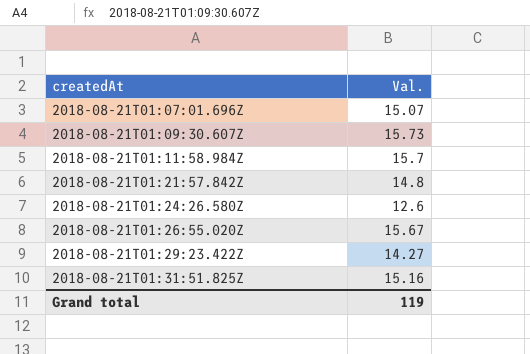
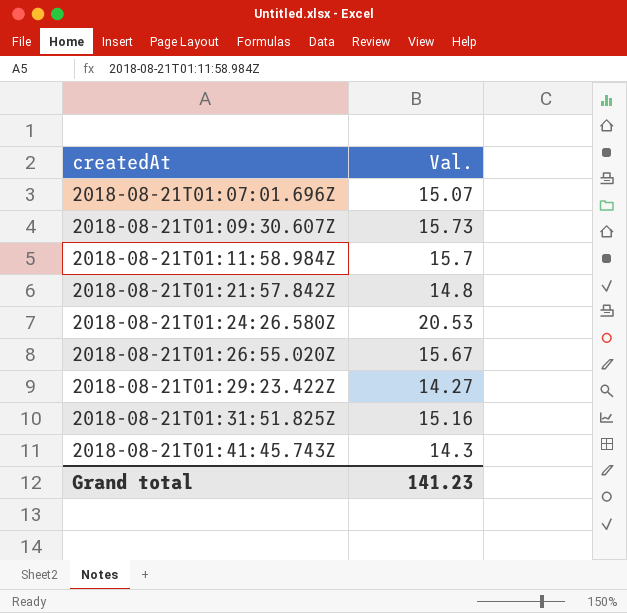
2018-08-21T01:24:26.580Z | Val.: 12.6 -> 20.53
row 2018-08-21T01:41:45.743Z: none -> 14.3
Grand total | Val.: 119 -> 141.23

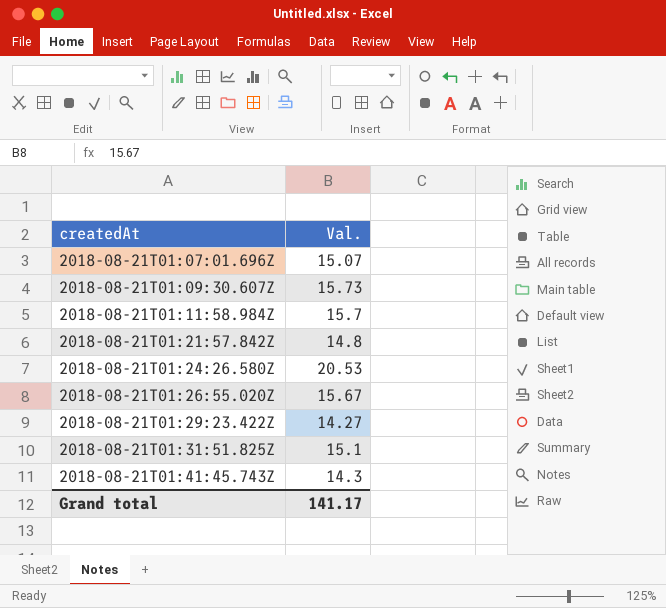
2018-08-21T01:31:51.825Z | Val.: 15.16 -> 15.1
Grand total | Val.: 141.23 -> 141.17

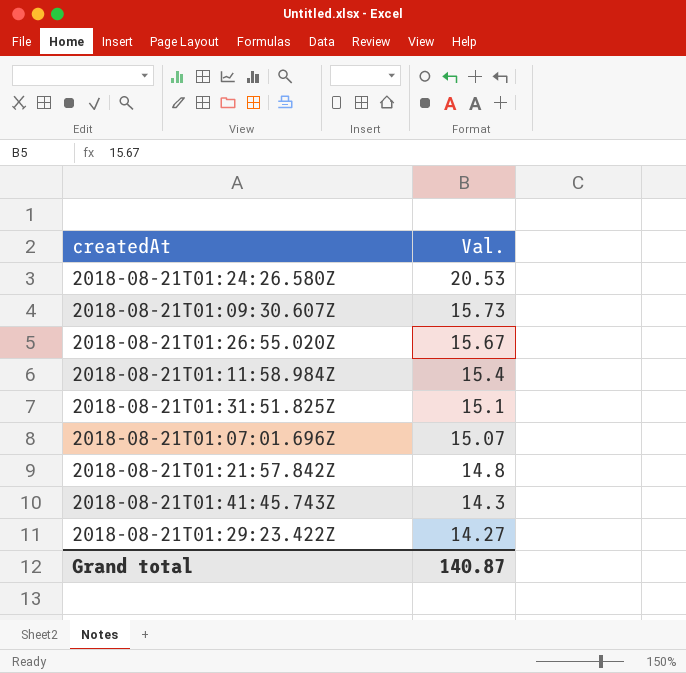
row order: createdAt ascending -> Val. descending
2018-08-21T01:11:58.984Z | Val.: 15.7 -> 15.4
Grand total | Val.: 141.17 -> 140.87

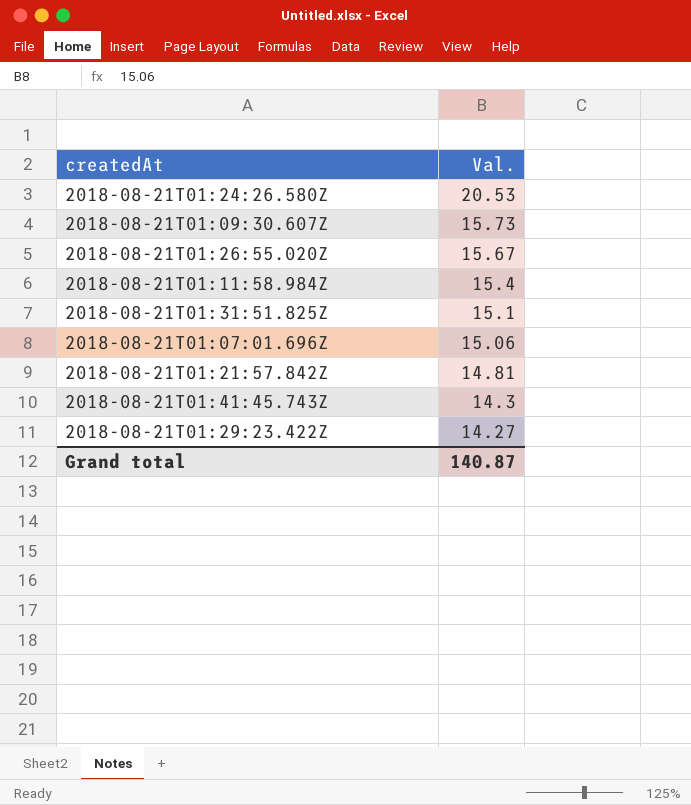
2018-08-21T01:07:01.696Z | Val.: 15.07 -> 15.06
2018-08-21T01:21:57.842Z | Val.: 14.8 -> 14.81

